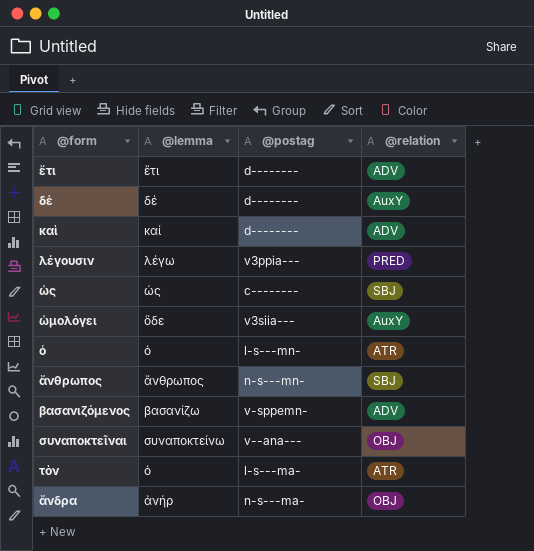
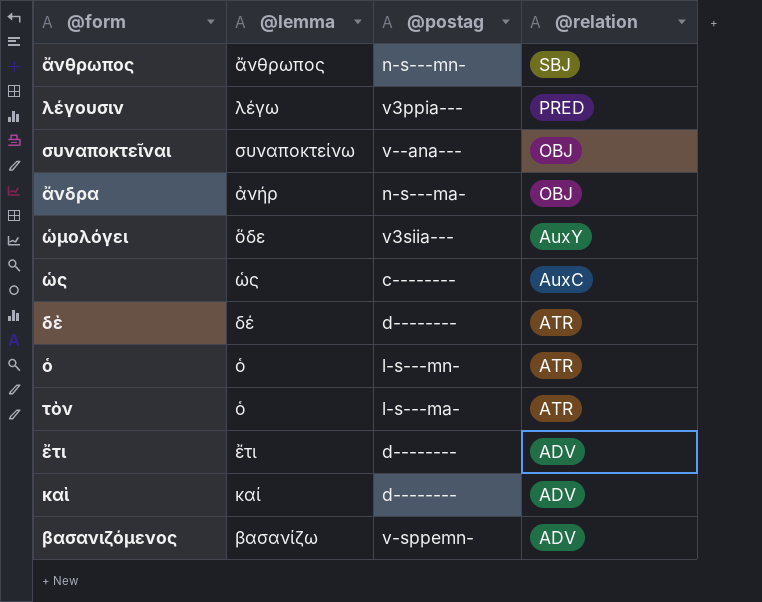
row order: none -> @relation descending
ὡς | @relation: SBJ -> AuxC
δὲ | @relation: AuxY -> ATR

